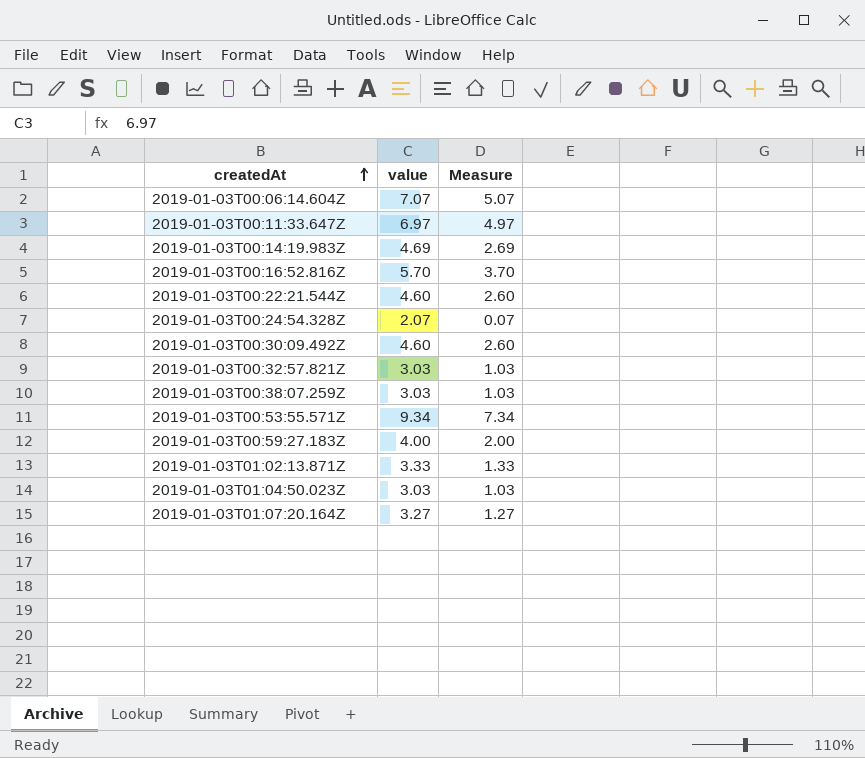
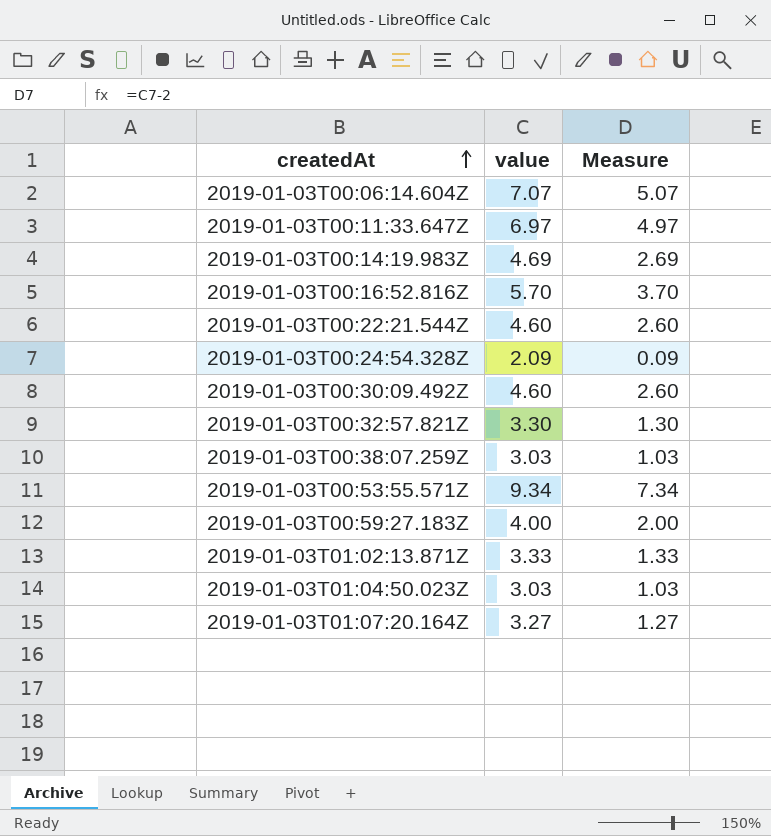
2019-01-03T00:24:54.328Z | value: 2.07 -> 2.09
2019-01-03T00:24:54.328Z | Measure: 0.07 -> 0.09
2019-01-03T00:32:57.821Z | value: 3.03 -> 3.30
2019-01-03T00:32:57.821Z | Measure: 1.03 -> 1.30

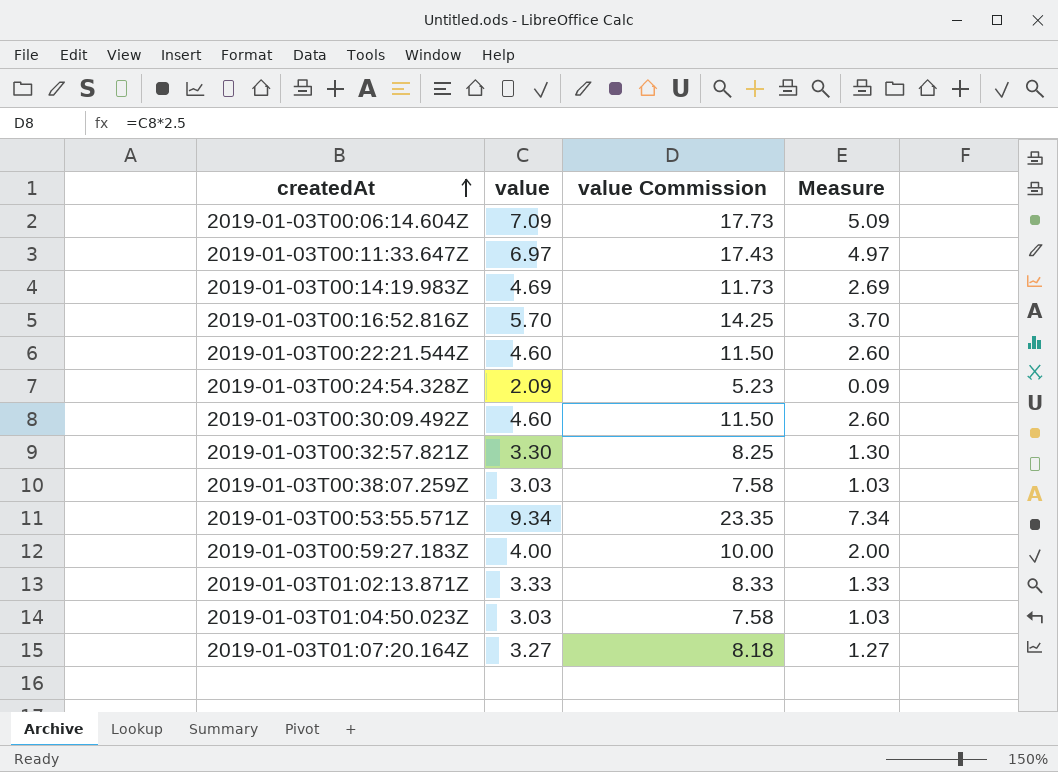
column value Commission | formula: none -> [value] * 2.5
2019-01-03T00:06:14.604Z | value: 7.07 -> 7.09
2019-01-03T00:06:14.604Z | Measure: 5.07 -> 5.09

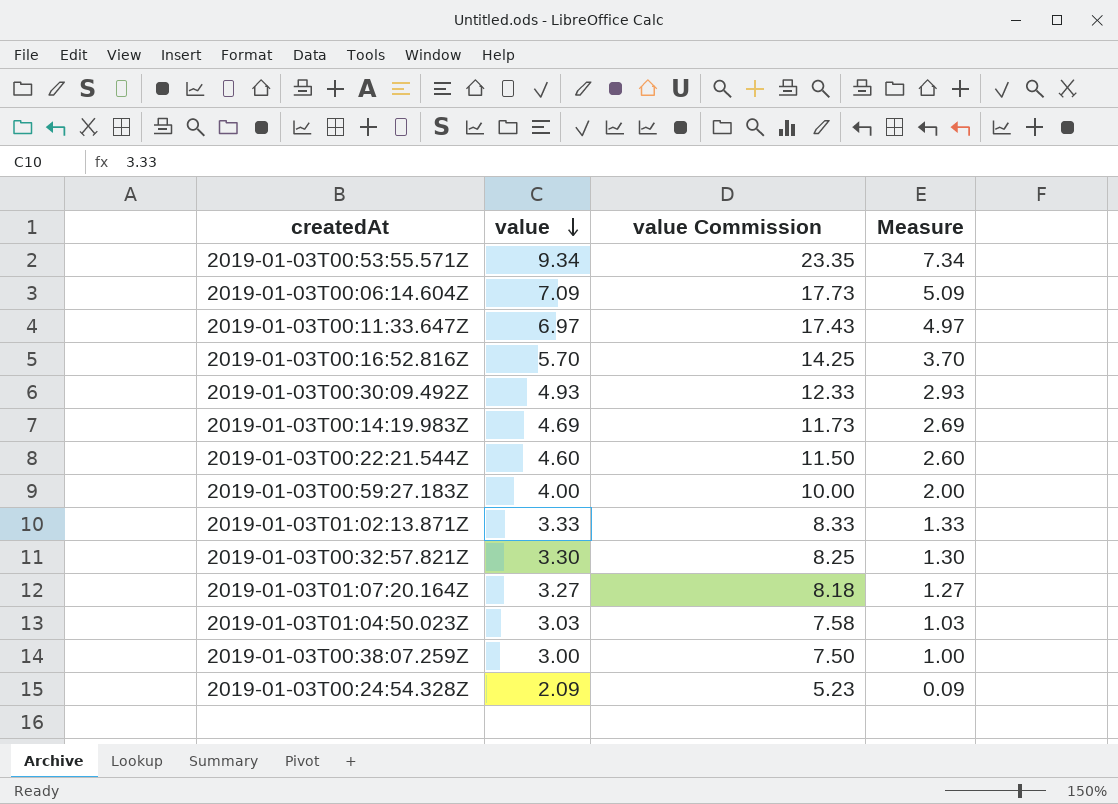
row order: createdAt ascending -> value descending
2019-01-03T00:30:09.492Z | value: 4.60 -> 4.93
2019-01-03T00:30:09.492Z | value Commission: 11.50 -> 12.33
2019-01-03T00:30:09.492Z | Measure: 2.60 -> 2.93
2019-01-03T00:38:07.259Z | value: 3.03 -> 3.00
2019-01-03T00:38:07.259Z | value Commission: 7.58 -> 7.50
2019-01-03T00:38:07.259Z | Measure: 1.03 -> 1.00

